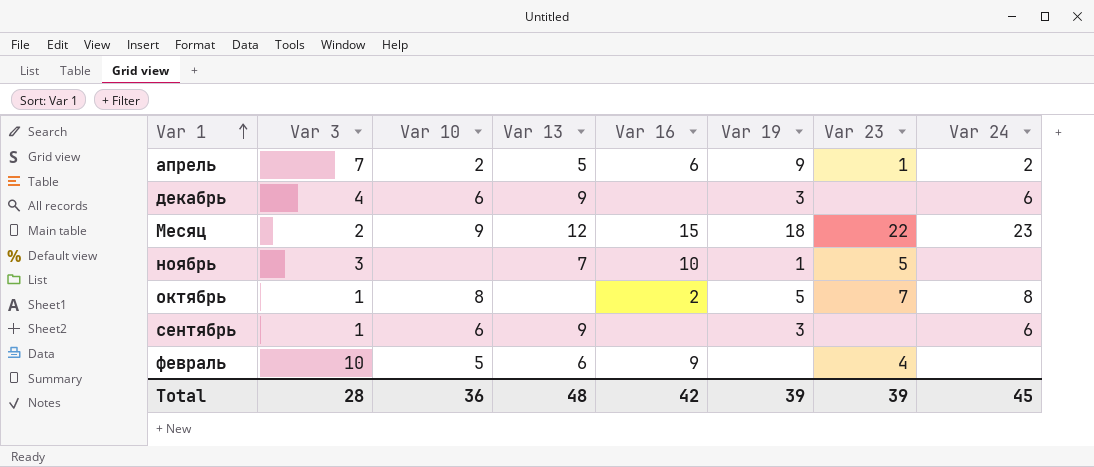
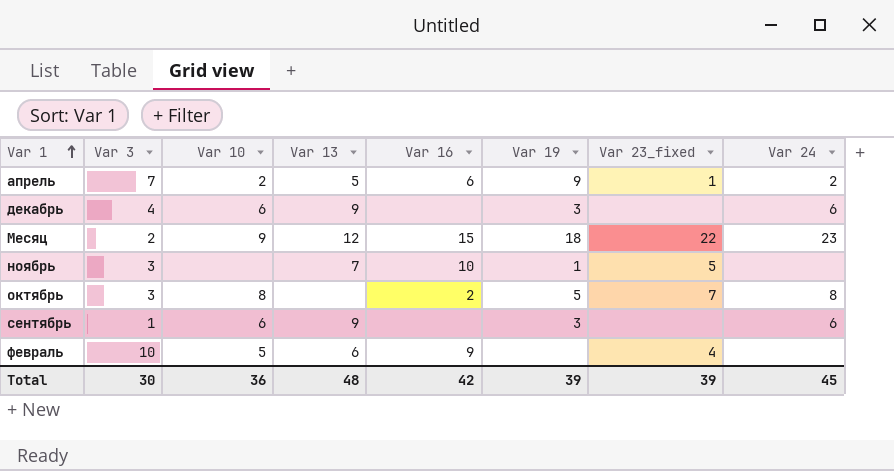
column name: Var 23 -> Var 23_fixed
октябрь | Var 3: 1 -> 3
Total | Var 3: 28 -> 30

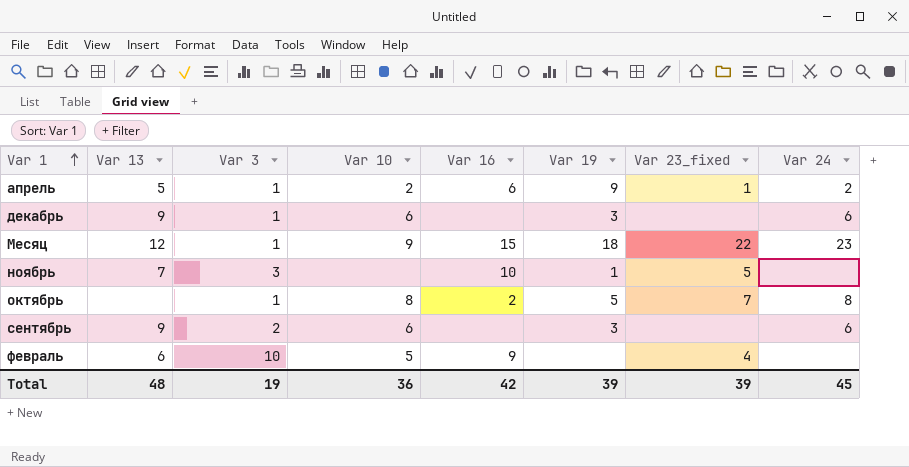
column Var 13 | position: 4 -> 2
апрель | Var 3: 7 -> 1
декабрь | Var 3: 4 -> 1
Месяц | Var 3: 2 -> 1
октябрь | Var 3: 3 -> 1
сентябрь | Var 3: 1 -> 2
Total | Var 3: 30 -> 19

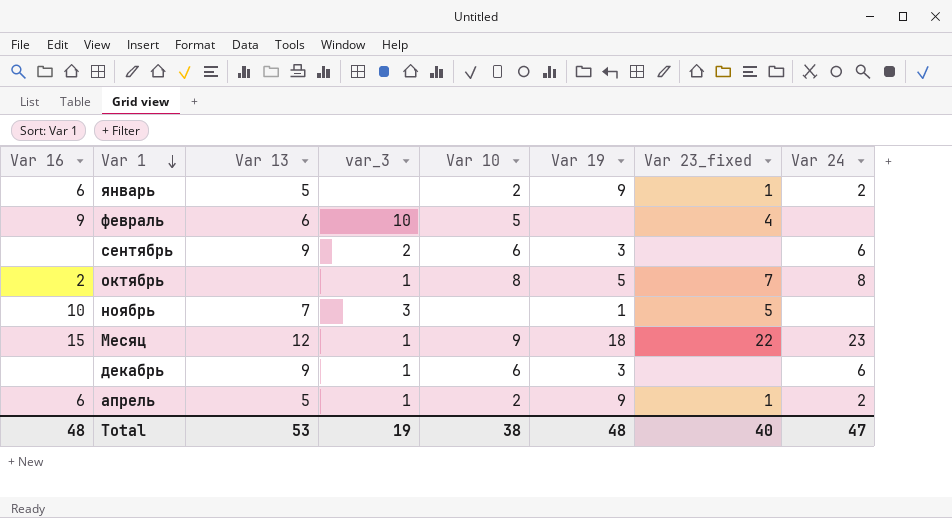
row order: Var 1 ascending -> Var 1 descending
column Var 16 | position: 5 -> 1
column name: Var 3 -> var_3
row январь: none -> 6 | 5 | none | 2 | 9 | 1 | 2
Total | Var 16: 42 -> 48
Total | Var 13: 48 -> 53
Total | Var 10: 36 -> 38
Total | Var 19: 39 -> 48
Total | Var 23_fixed: 39 -> 40
Total | Var 24: 45 -> 47

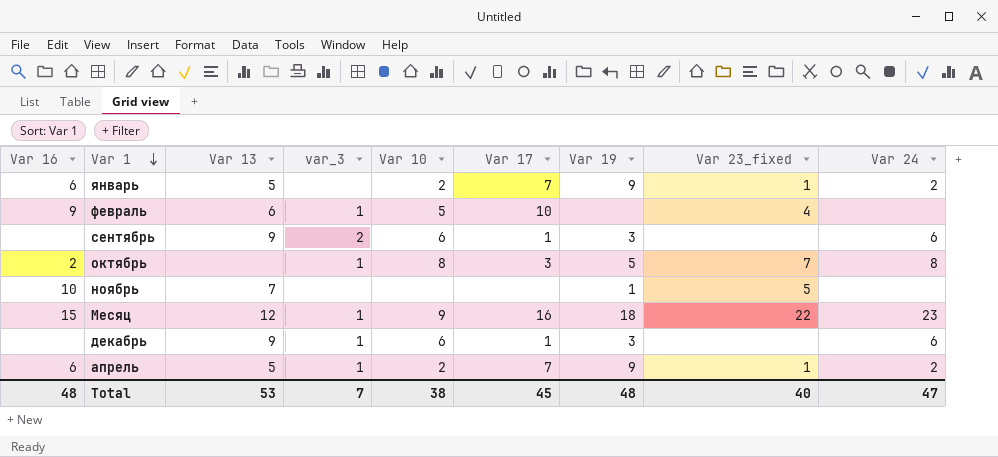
column Var 17 | position: none -> 6
февраль | var_3: 10 -> 1
ноябрь | var_3: 3 -> none
Total | var_3: 19 -> 7

